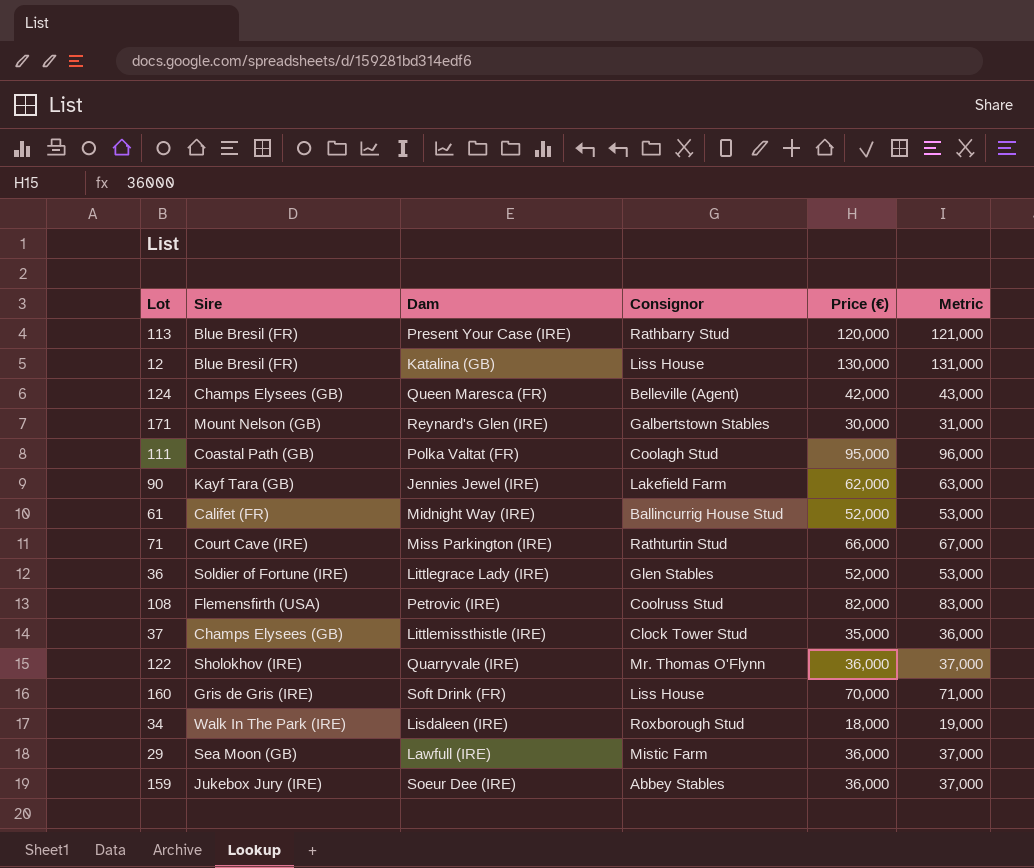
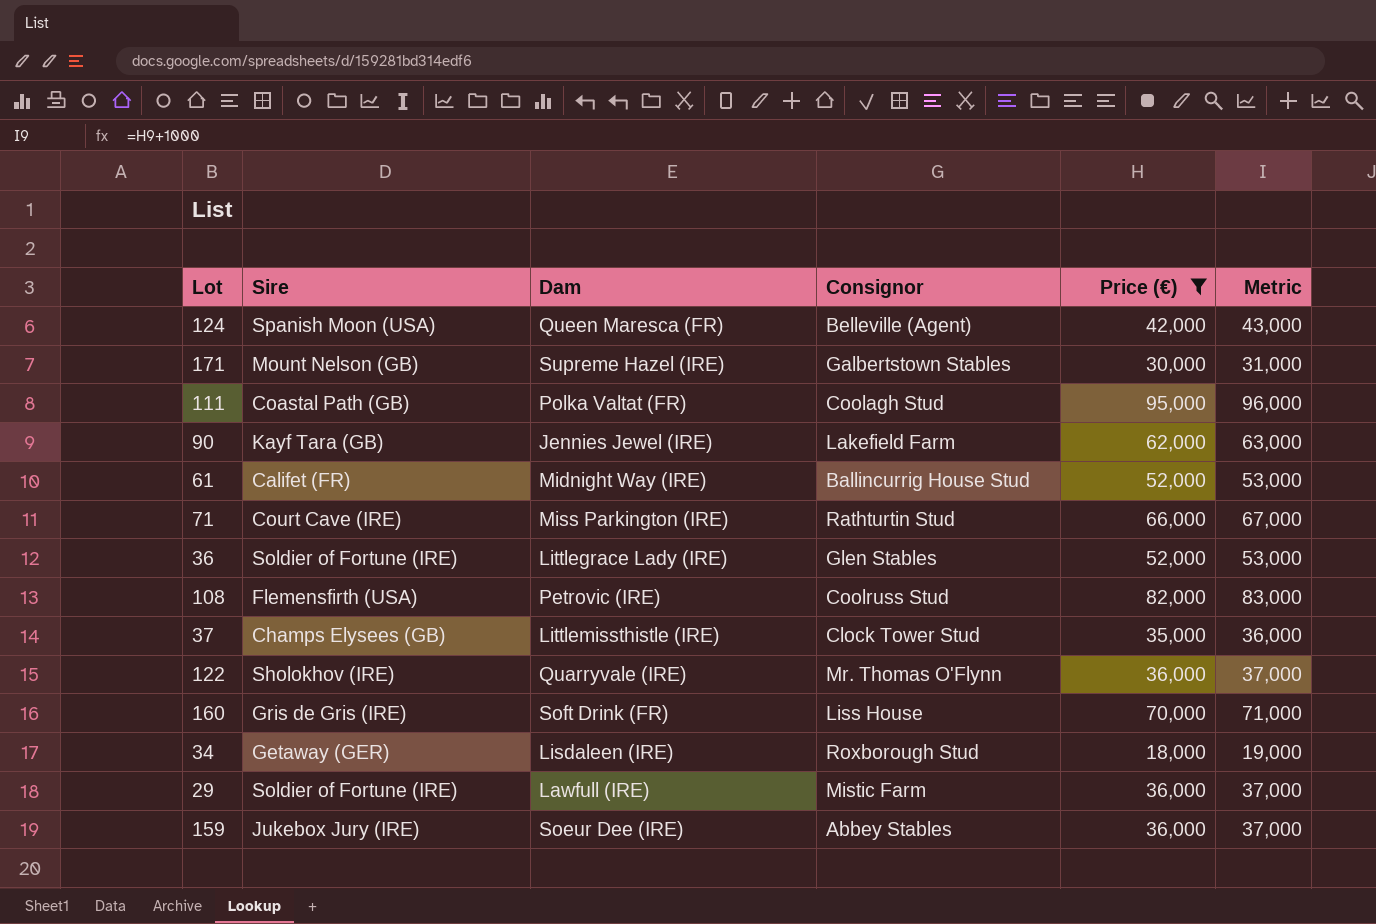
filter: none -> Price (€) <= 95,000
124 | Sire: Champs Elysees (GB) -> Spanish Moon (USA)
171 | Dam: Reynard's Glen (IRE) -> Supreme Hazel (IRE)
34 | Sire: Walk In The Park (IRE) -> Getaway (GER)
29 | Sire: Sea Moon (GB) -> Soldier of Fortune (IRE)

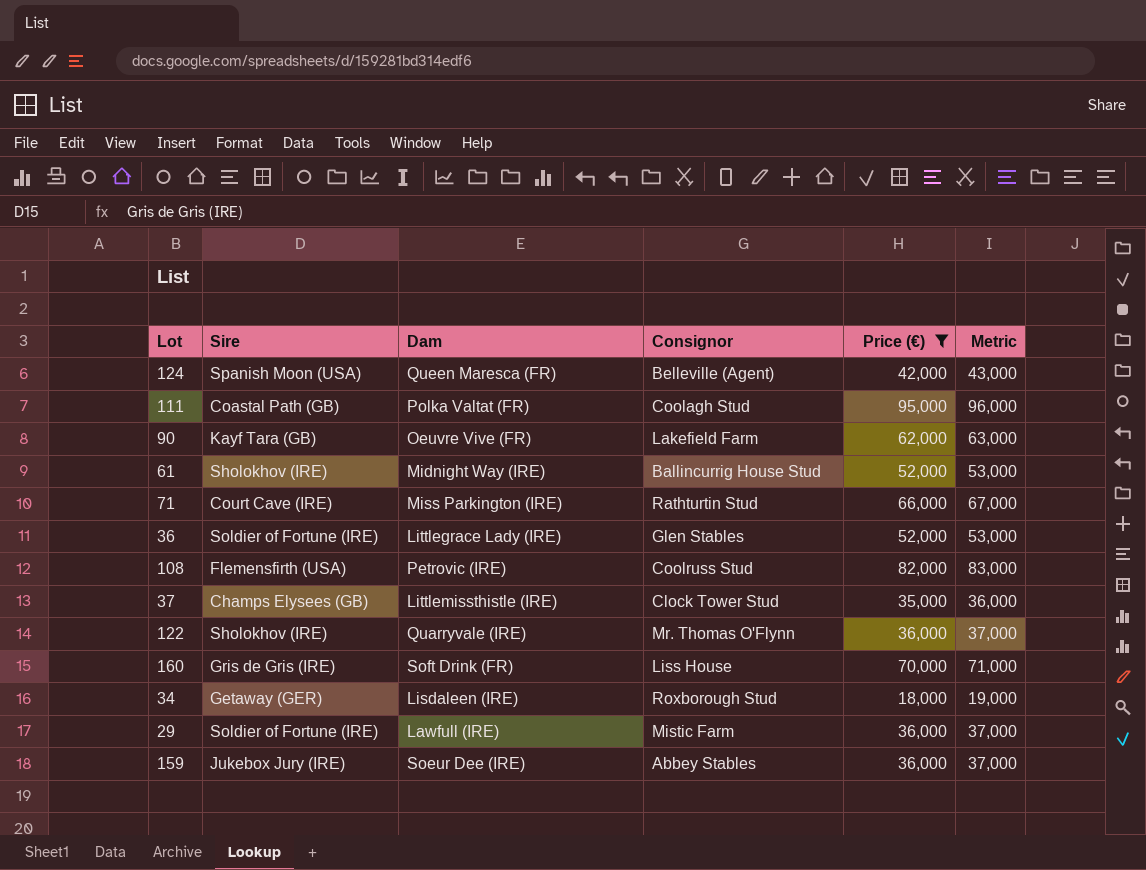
row 171: Mount Nelson (GB) | Supreme Hazel (IRE) | Galbertstown Stables | 30,000 | 31,000 -> none
90 | Dam: Jennies Jewel (IRE) -> Oeuvre Vive (FR)
61 | Sire: Califet (FR) -> Sholokhov (IRE)

